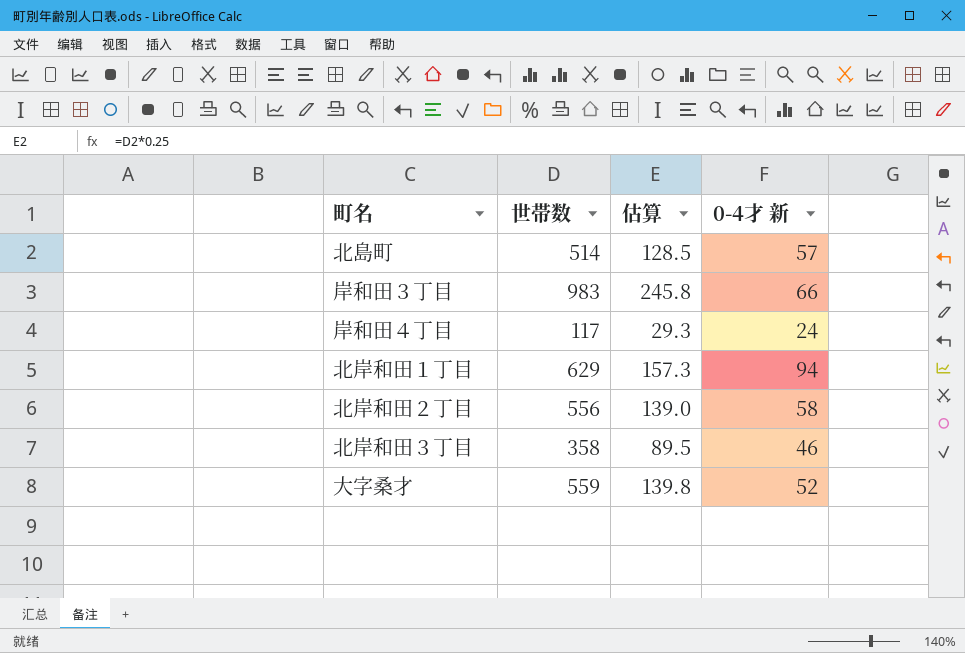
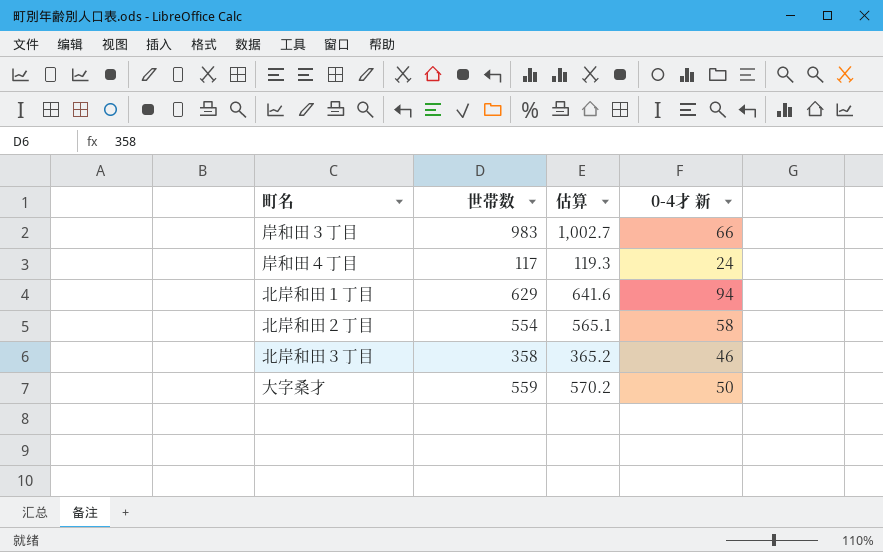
column 估算 | formula: [世帯数] * 0.25 -> [世帯数] * 1.02
row 北島町: 514 | 128.5 | 57 -> none
北岸和田２丁目 | 世帯数: 556 -> 554
大字桑才 | 0-4才 新: 52 -> 50

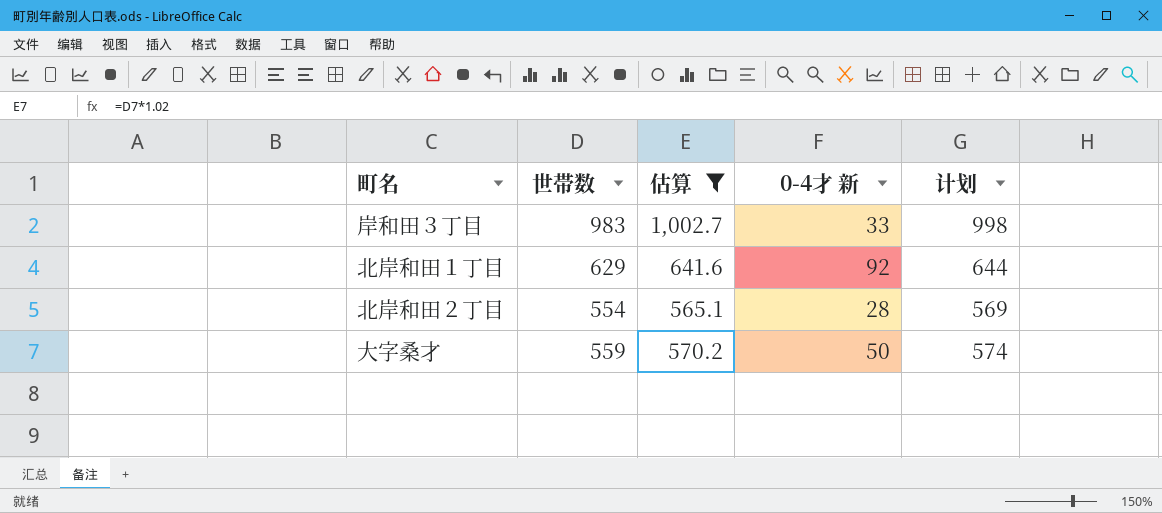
filter: none -> 估算 >= 565.1
column 计划 | formula: none -> [世帯数] + 15
岸和田３丁目 | 0-4才 新: 66 -> 33
北岸和田１丁目 | 0-4才 新: 94 -> 92
北岸和田２丁目 | 0-4才 新: 58 -> 28

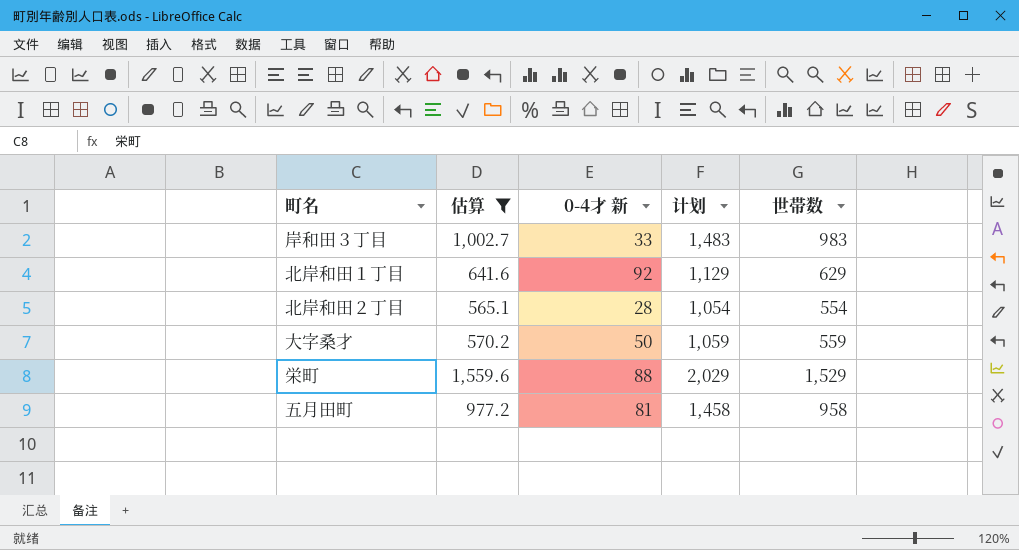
column 计划 | formula: [世帯数] + 15 -> [世帯数] + 500
column 世帯数 | position: 2 -> 5
row 栄町: none -> 1,559.6 | 88 | 2,029 | 1,529
row 五月田町: none -> 977.2 | 81 | 1,458 | 958

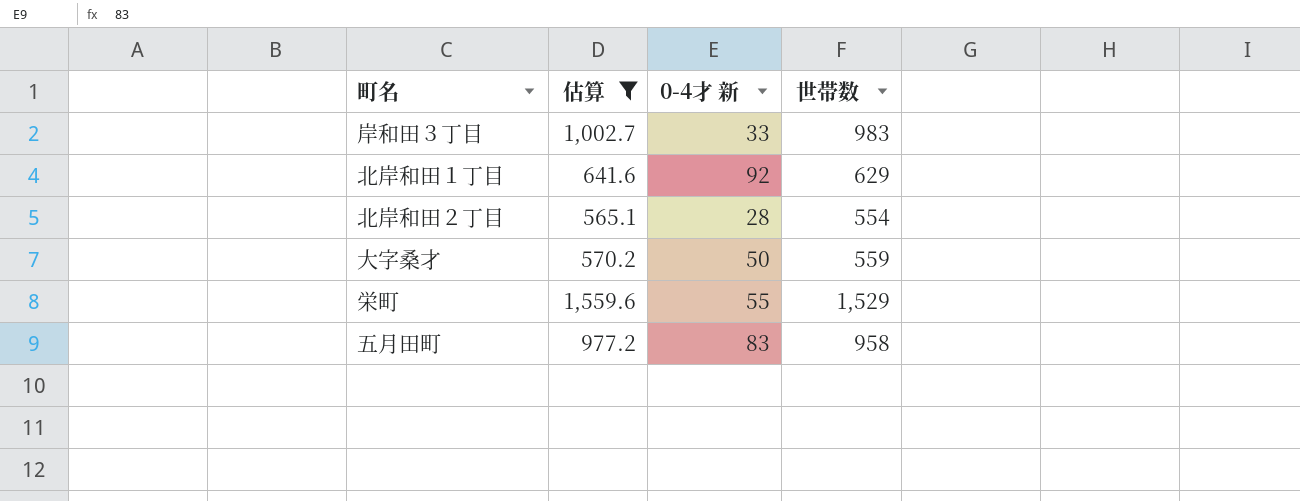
column 计划 | formula: [世帯数] + 500 -> none
栄町 | 0-4才 新: 88 -> 55
五月田町 | 0-4才 新: 81 -> 83

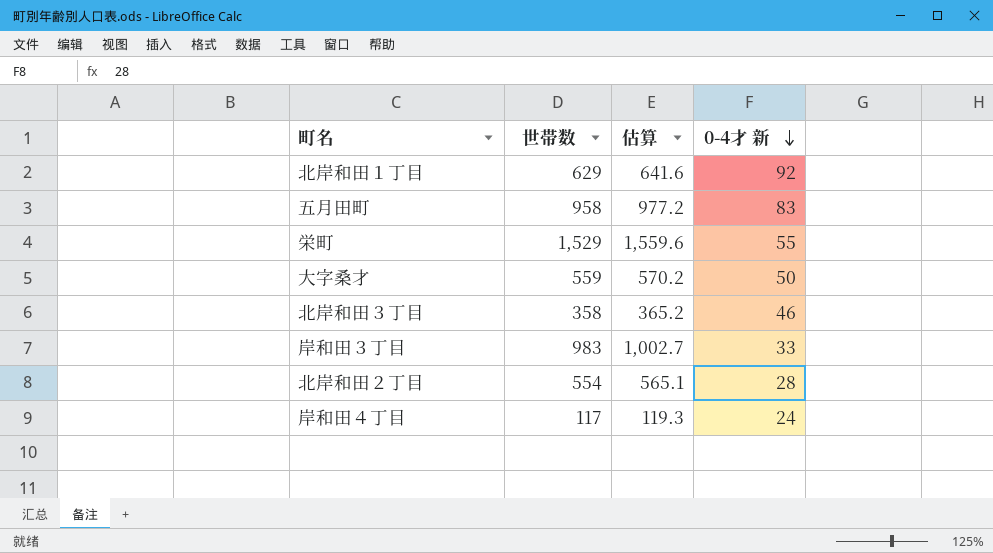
filter: 估算 >= 565.1 -> none
row order: none -> 0-4才 新 descending
column 世帯数 | position: 4 -> 2

